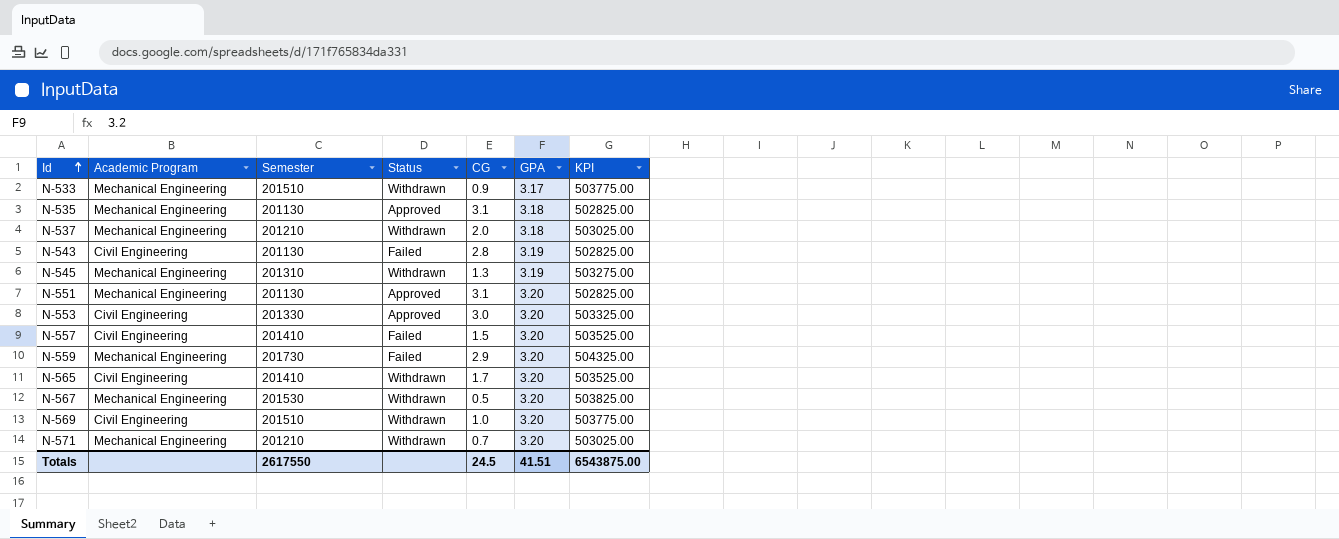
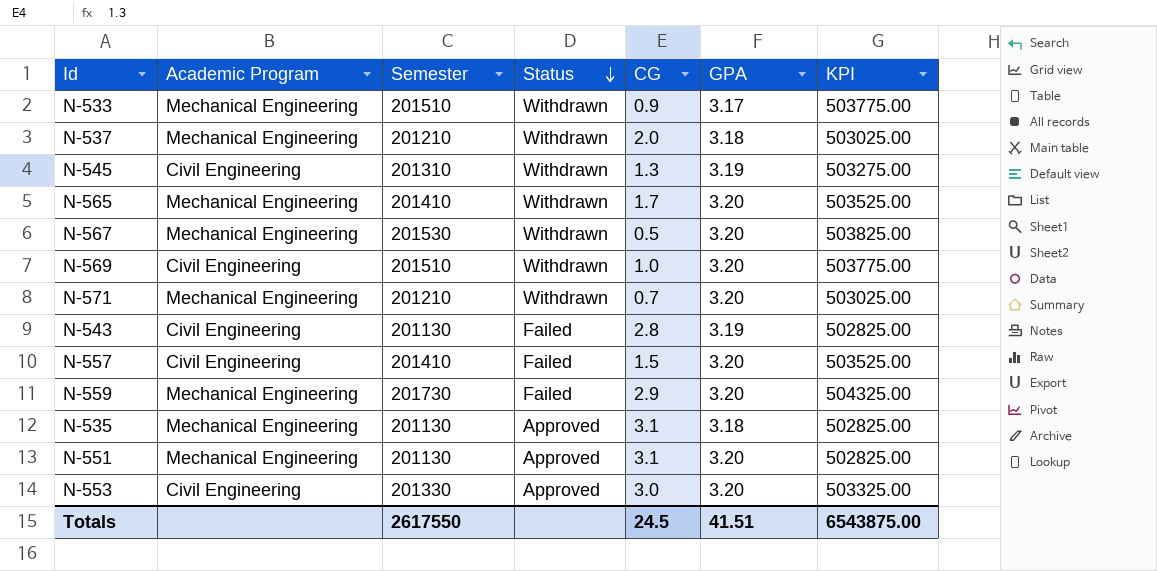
row order: Id ascending -> Status descending
N-545 | Academic Program: Mechanical Engineering -> Civil Engineering
N-565 | Academic Program: Civil Engineering -> Mechanical Engineering

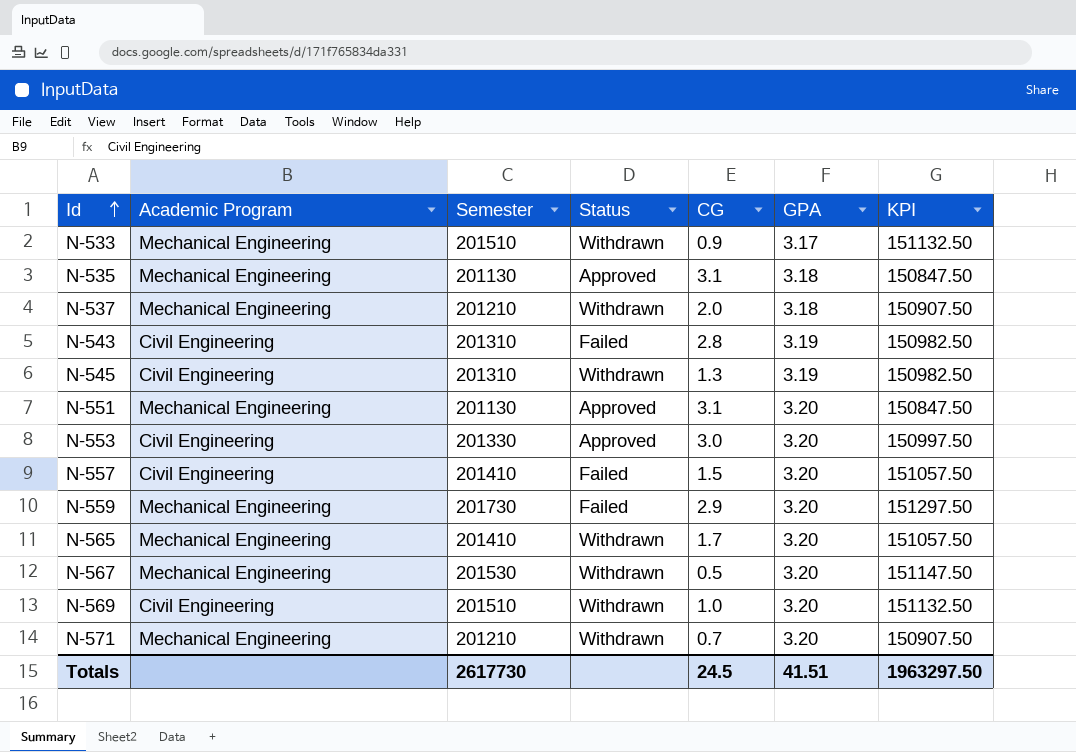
row order: Status descending -> Id ascending
column KPI | formula: [Semester] * 2.5 -> [Semester] * 0.75
N-543 | Semester: 201130 -> 201310
Totals | Semester: 2617550 -> 2617730
Totals | KPI: 6543875.00 -> 1963297.50

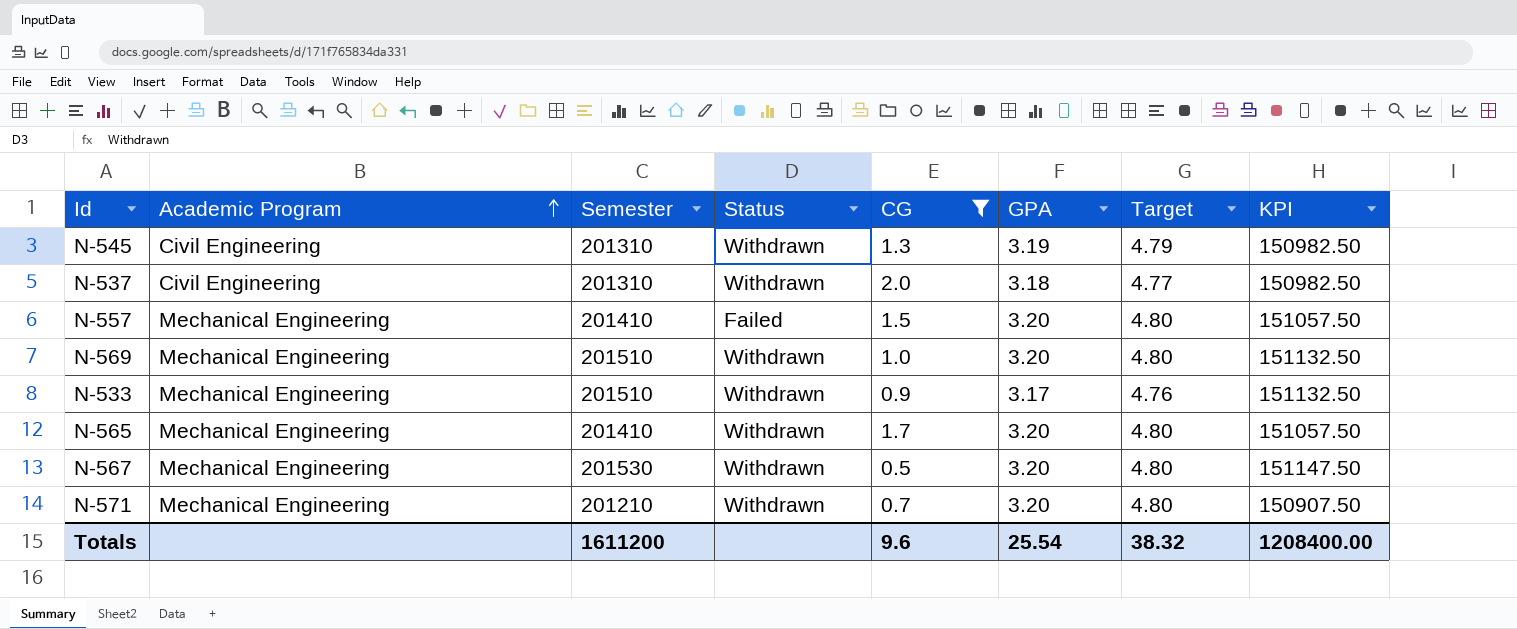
filter: none -> CG <= 2.0
row order: Id ascending -> Academic Program ascending
column Target | formula: none -> [GPA] * 1.5
N-537 | Academic Program: Mechanical Engineering -> Civil Engineering
N-537 | Semester: 201210 -> 201310
N-537 | KPI: 150907.50 -> 150982.50
N-557 | Academic Program: Civil Engineering -> Mechanical Engineering
N-569 | Academic Program: Civil Engineering -> Mechanical Engineering
Totals | Semester: 2617730 -> 1611200
Totals | CG: 24.5 -> 9.6
Totals | GPA: 41.51 -> 25.54
Totals | KPI: 1963297.50 -> 1208400.00

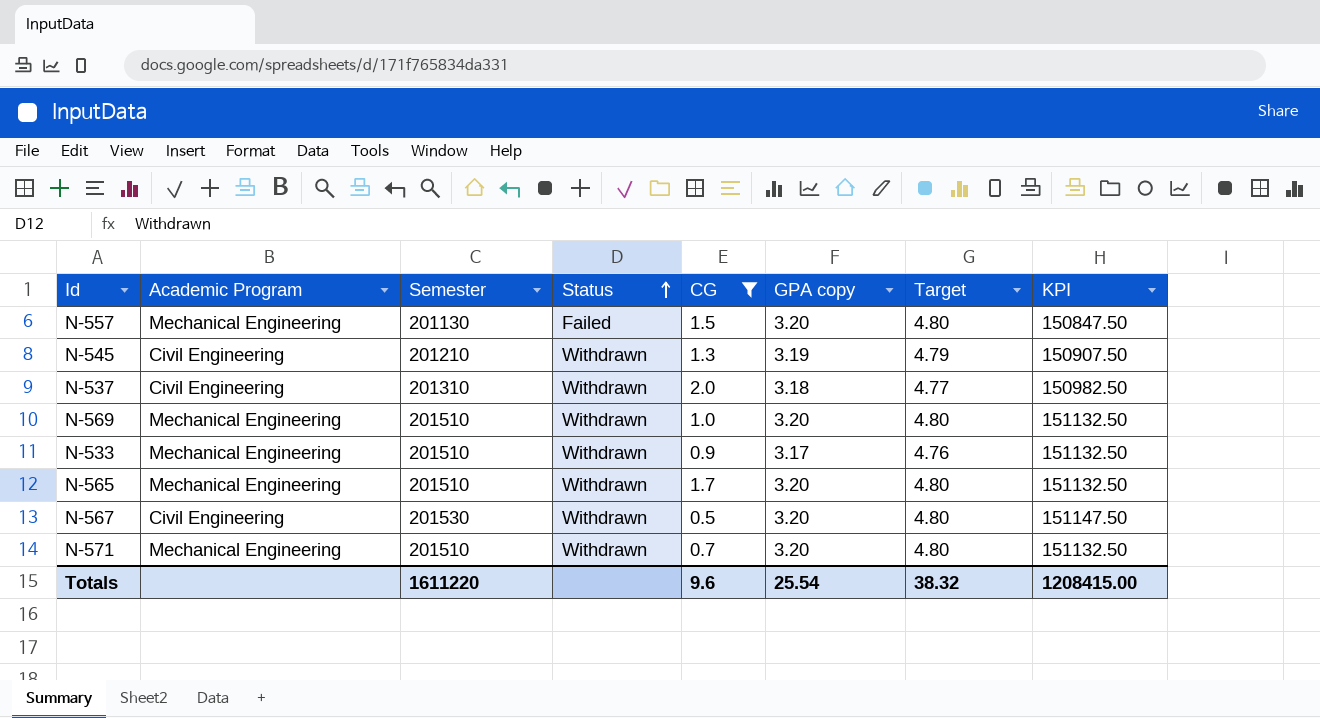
row order: Academic Program ascending -> Status ascending
column name: GPA -> GPA copy
N-557 | Semester: 201410 -> 201130
N-557 | KPI: 151057.50 -> 150847.50
N-545 | Semester: 201310 -> 201210
N-545 | KPI: 150982.50 -> 150907.50
N-565 | Semester: 201410 -> 201510
N-565 | KPI: 151057.50 -> 151132.50
N-567 | Academic Program: Mechanical Engineering -> Civil Engineering
N-571 | Semester: 201210 -> 201510
N-571 | KPI: 150907.50 -> 151132.50
Totals | Semester: 1611200 -> 1611220
Totals | KPI: 1208400.00 -> 1208415.00

